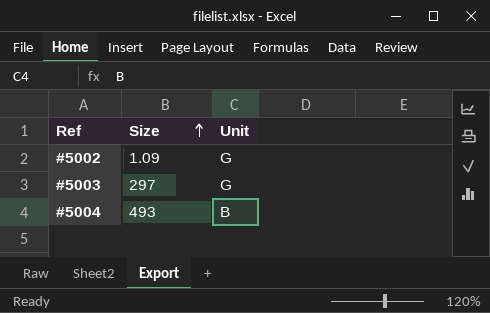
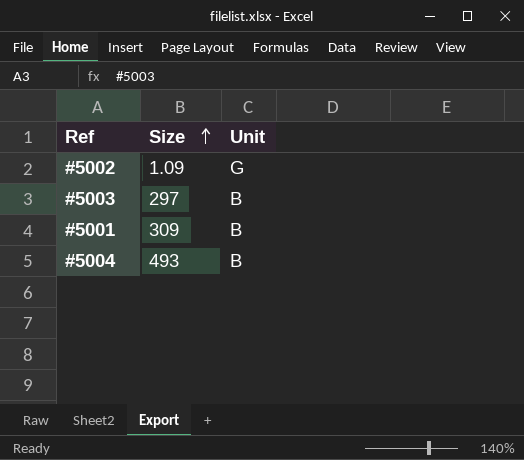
#5003 | Unit: G -> B
row #5001: none -> 309 | B

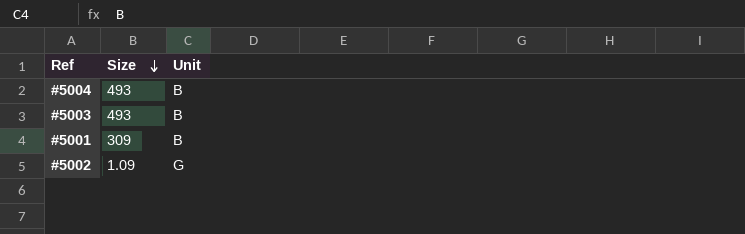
row order: Size ascending -> Size descending
#5003 | Size: 297 -> 493

